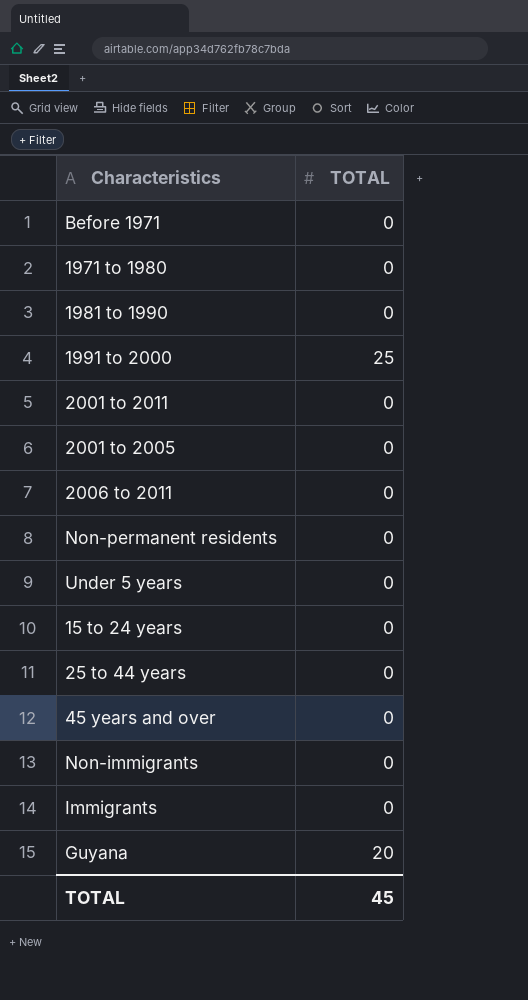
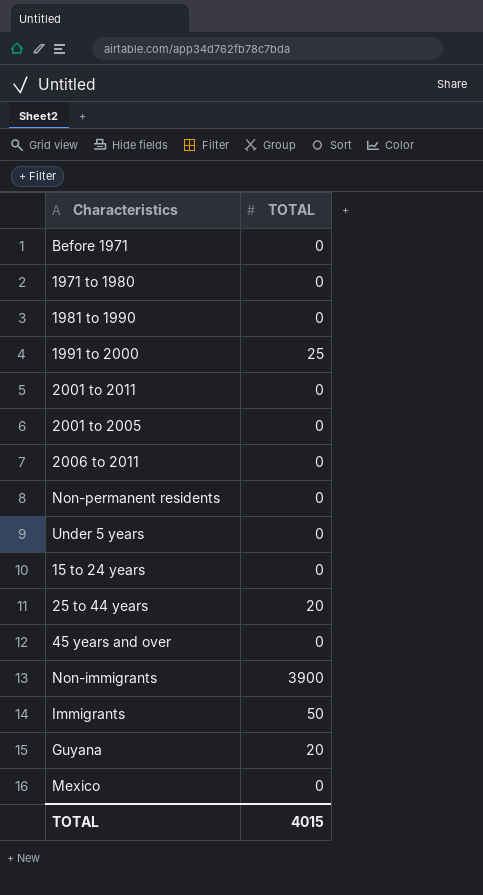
25 to 44 years | TOTAL: 0 -> 20
Non-immigrants | TOTAL: 0 -> 3900
Immigrants | TOTAL: 0 -> 50
row Mexico: none -> 0
TOTAL | TOTAL: 45 -> 4015

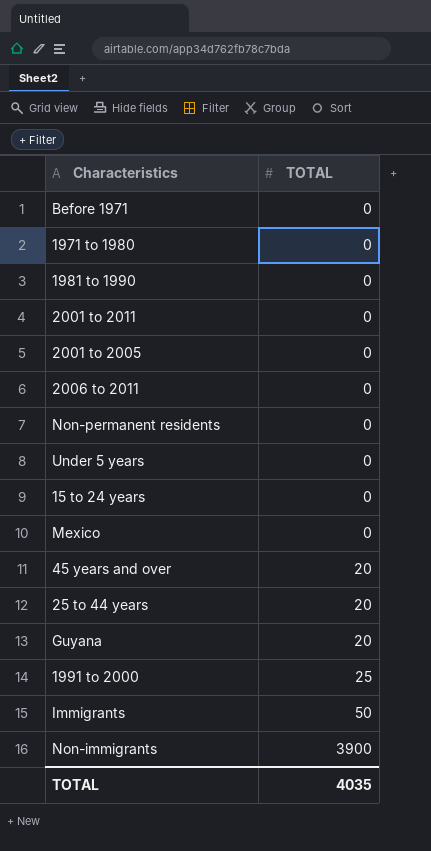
row order: none -> TOTAL ascending
45 years and over | TOTAL: 0 -> 20
TOTAL | TOTAL: 4015 -> 4035

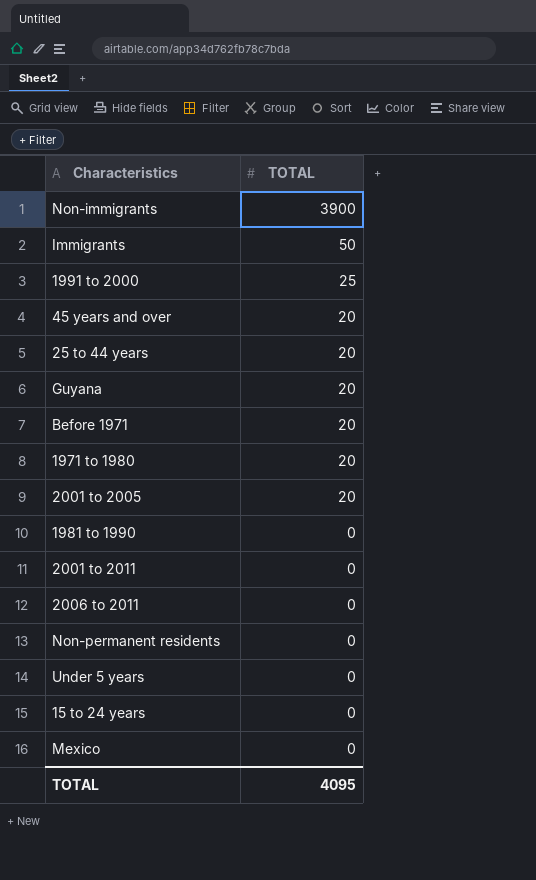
row order: TOTAL ascending -> TOTAL descending
Before 1971 | TOTAL: 0 -> 20
1971 to 1980 | TOTAL: 0 -> 20
2001 to 2005 | TOTAL: 0 -> 20
TOTAL | TOTAL: 4035 -> 4095

